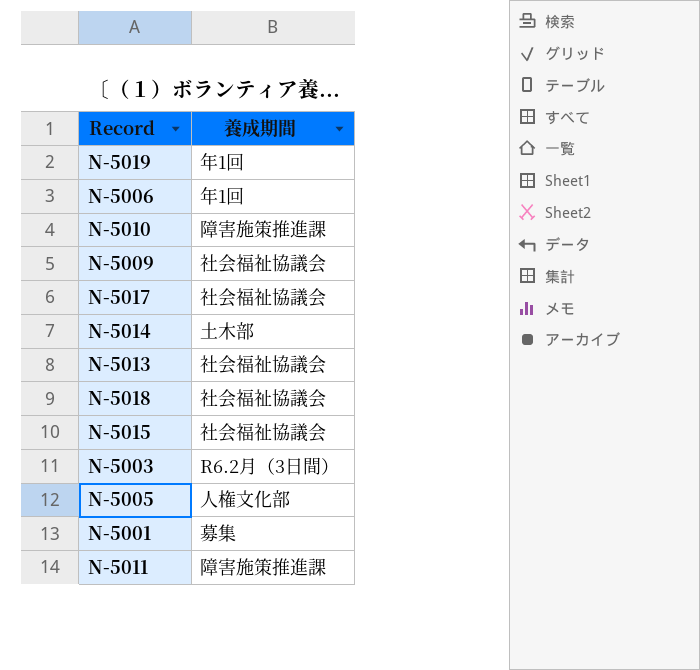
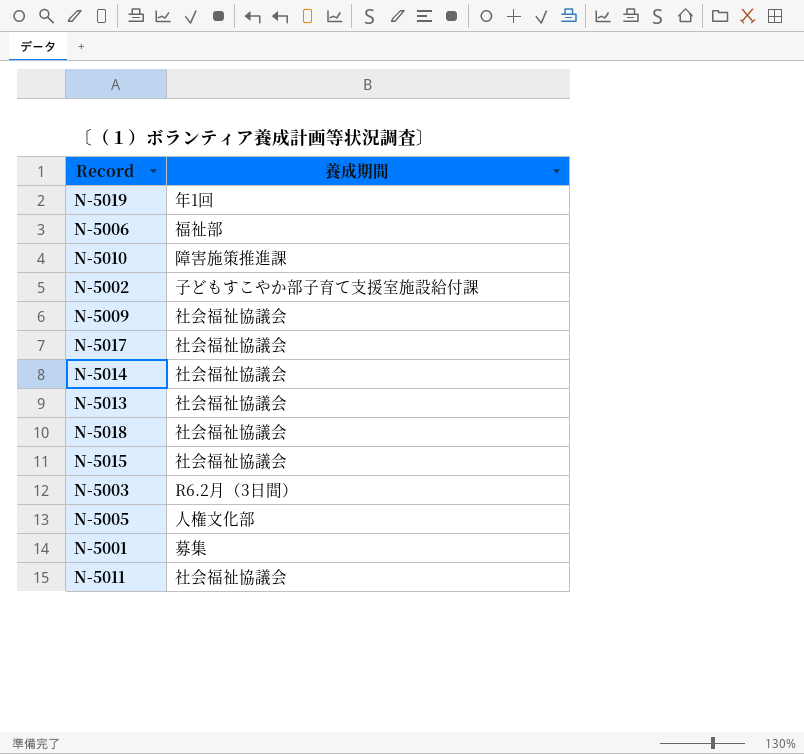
N-5006 | 養成期間: 年1回 -> 福祉部
row N-5002: none -> 子どもすこやか部子育て支援室施設給付課
N-5014 | 養成期間: 土木部 -> 社会福祉協議会
N-5011 | 養成期間: 障害施策推進課 -> 社会福祉協議会

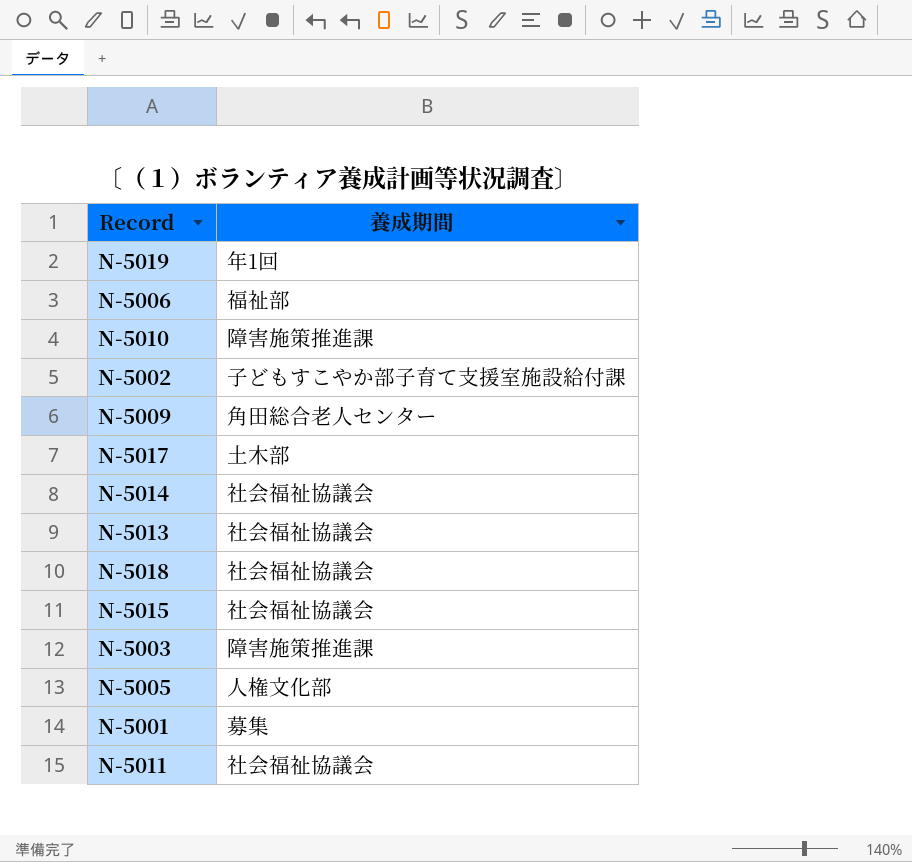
N-5009 | 養成期間: 社会福祉協議会 -> 角田総合老人センター
N-5017 | 養成期間: 社会福祉協議会 -> 土木部
N-5003 | 養成期間: R6.2月（3日間） -> 障害施策推進課

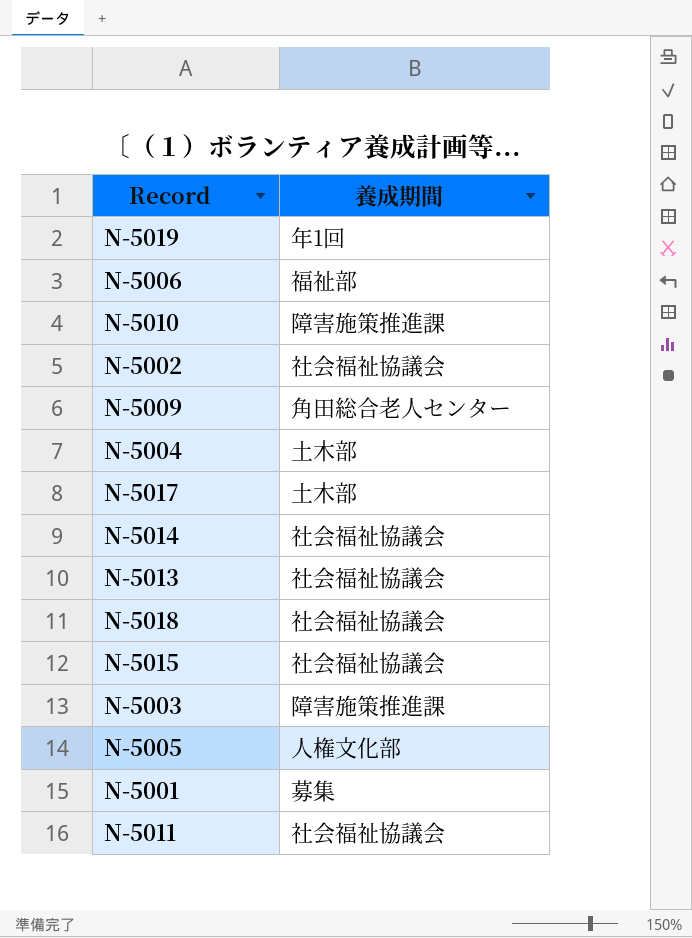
N-5002 | 養成期間: 子どもすこやか部子育て支援室施設給付課 -> 社会福祉協議会
row N-5004: none -> 土木部

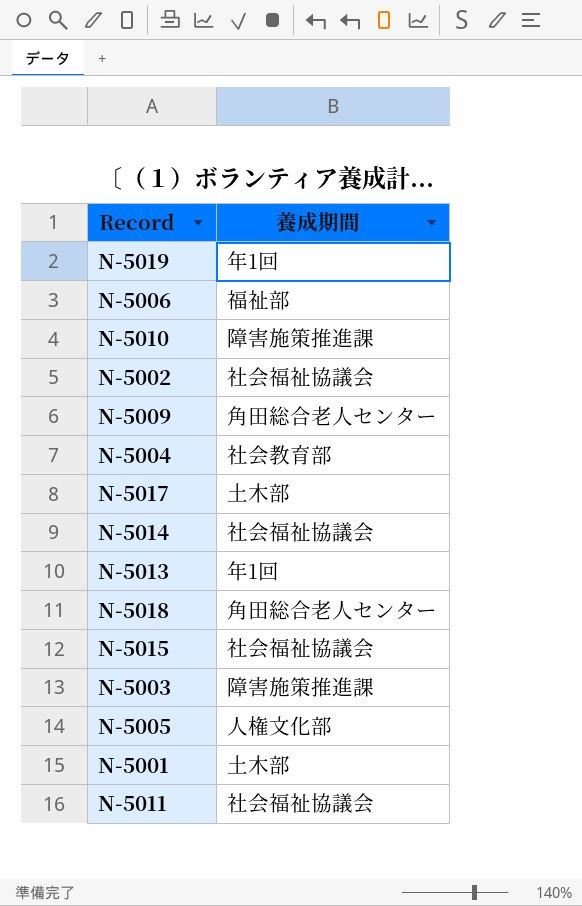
N-5004 | 養成期間: 土木部 -> 社会教育部
N-5013 | 養成期間: 社会福祉協議会 -> 年1回
N-5018 | 養成期間: 社会福祉協議会 -> 角田総合老人センター
N-5001 | 養成期間: 募集 -> 土木部

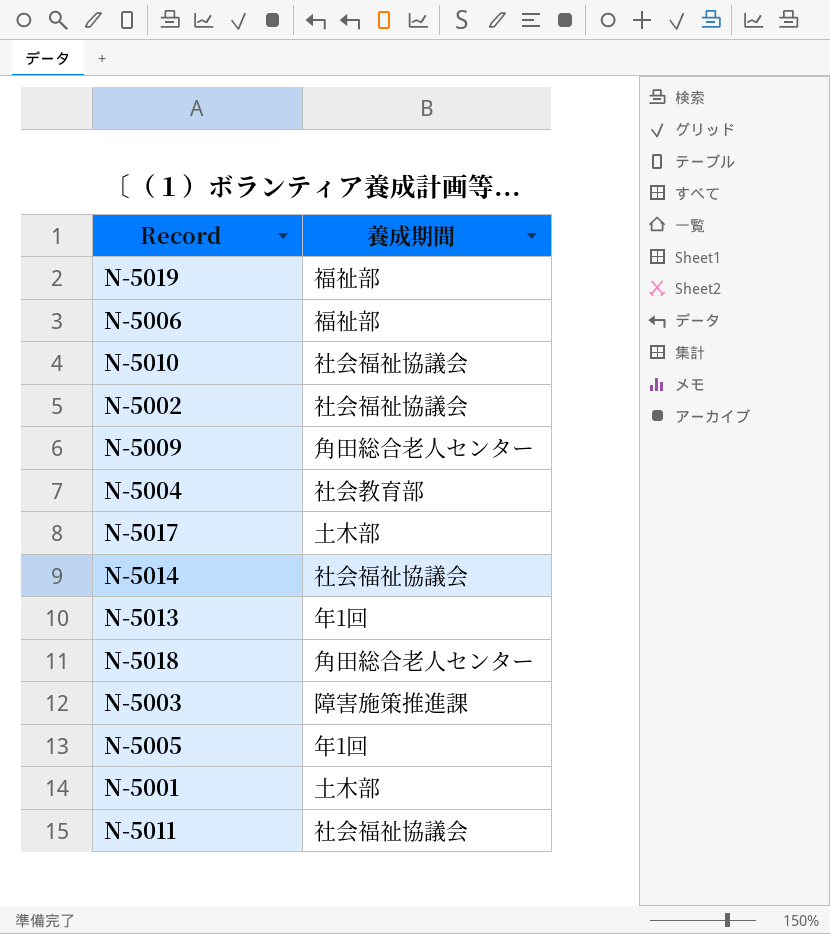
row N-5015: 社会福祉協議会 -> none
N-5019 | 養成期間: 年1回 -> 福祉部
N-5010 | 養成期間: 障害施策推進課 -> 社会福祉協議会
N-5005 | 養成期間: 人権文化部 -> 年1回

